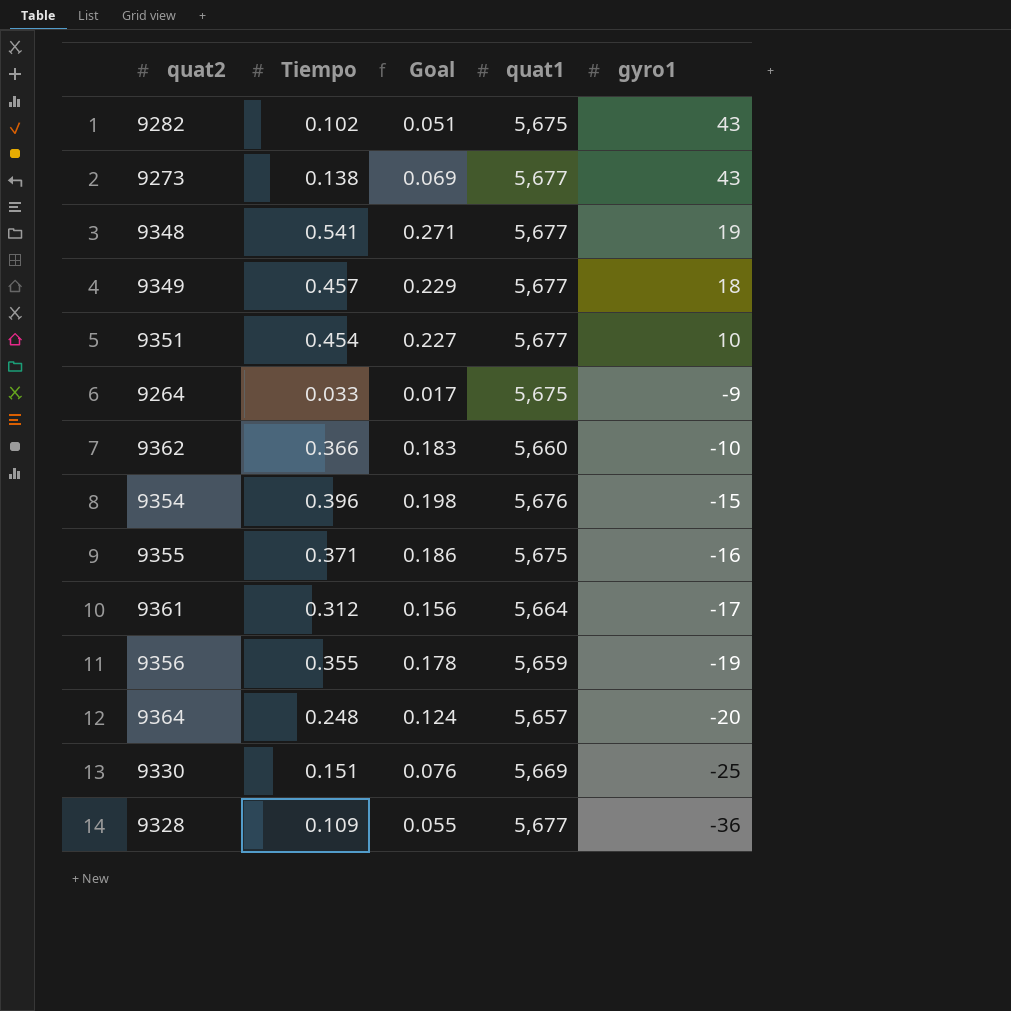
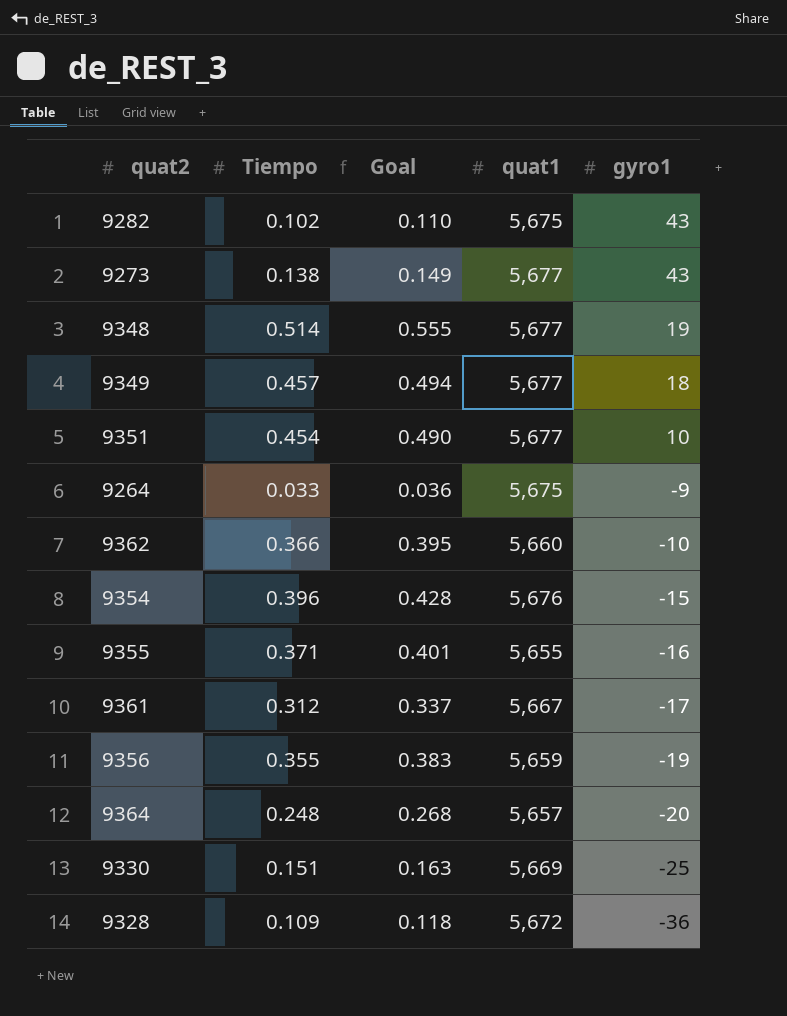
column Goal | formula: [Tiempo] * 0.5 -> [Tiempo] * 1.08
9348 | Tiempo: 0.541 -> 0.514
9355 | quat1: 5,675 -> 5,655
9361 | quat1: 5,664 -> 5,667
9328 | quat1: 5,677 -> 5,672

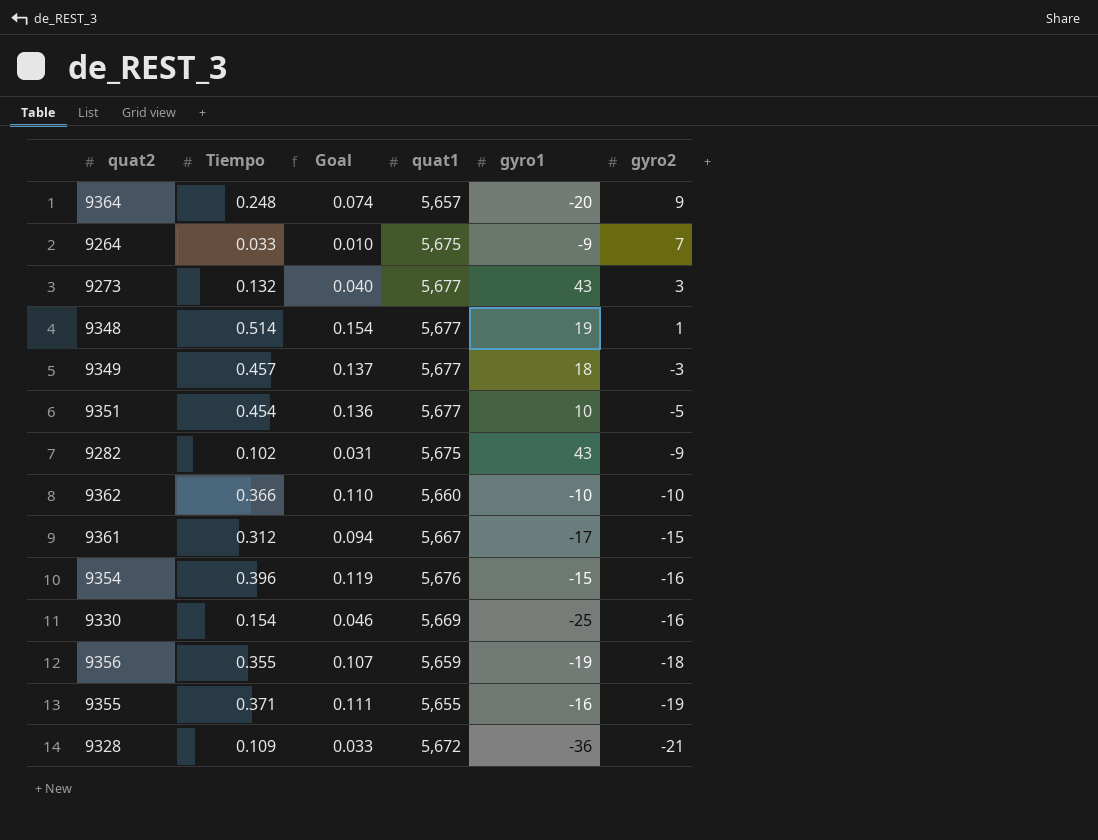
row order: gyro1 descending -> gyro2 descending
column Goal | formula: [Tiempo] * 1.08 -> [Tiempo] * 0.3
column gyro2 | position: none -> 6
9273 | Tiempo: 0.138 -> 0.132
9330 | Tiempo: 0.151 -> 0.154

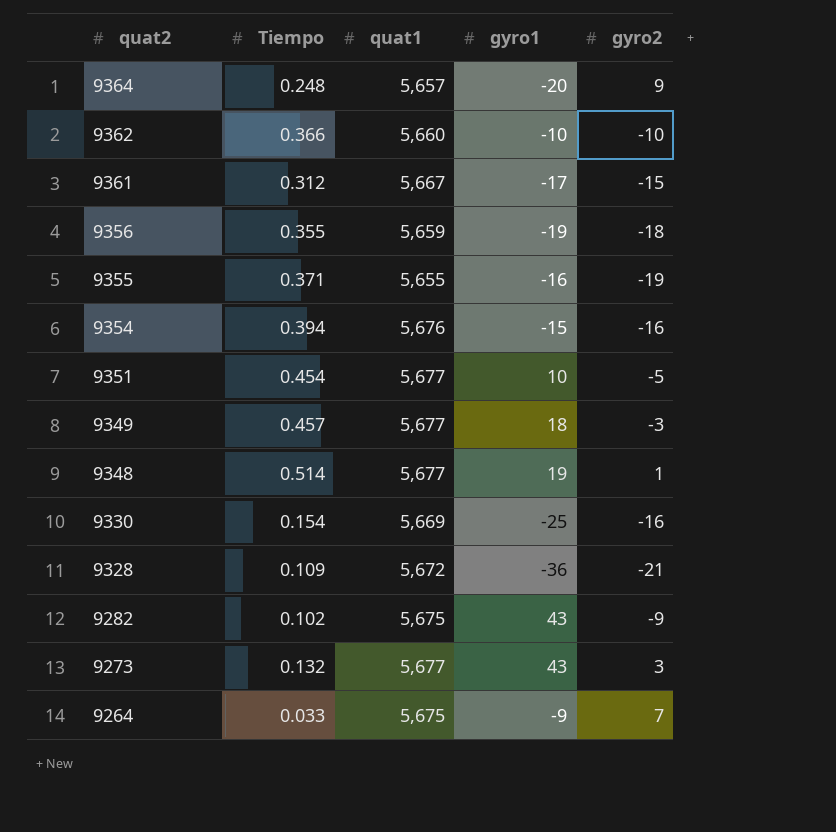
row order: gyro2 descending -> quat2 descending
column Goal | formula: [Tiempo] * 0.3 -> none
9354 | Tiempo: 0.396 -> 0.394

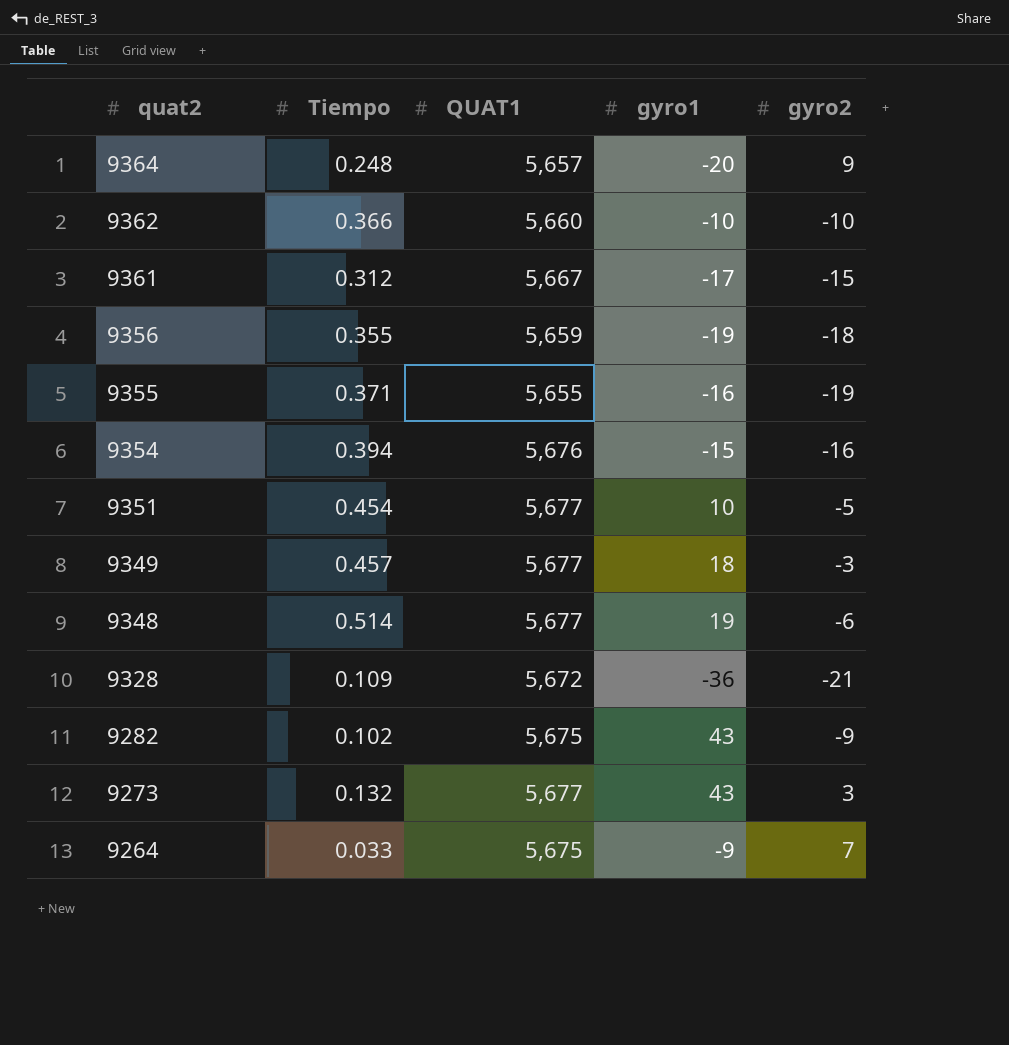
column name: quat1 -> QUAT1
row 9330: 0.154 | 5,669 | -25 | -16 -> none
9348 | gyro2: 1 -> -6

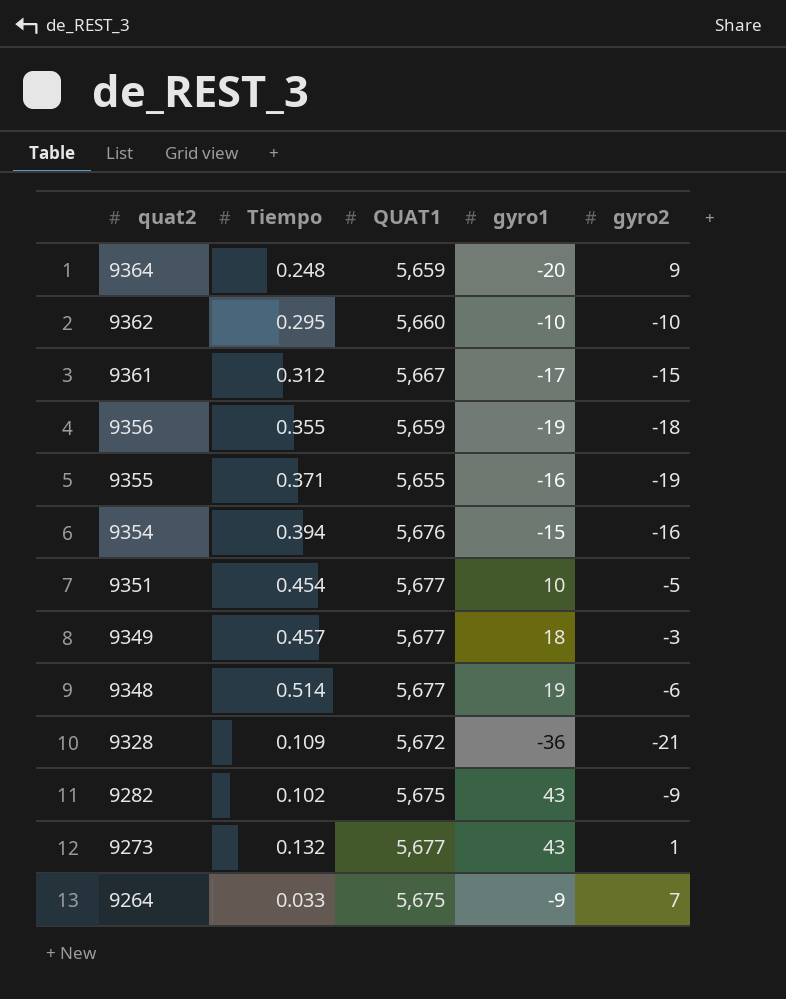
9364 | QUAT1: 5,657 -> 5,659
9362 | Tiempo: 0.366 -> 0.295
9273 | gyro2: 3 -> 1

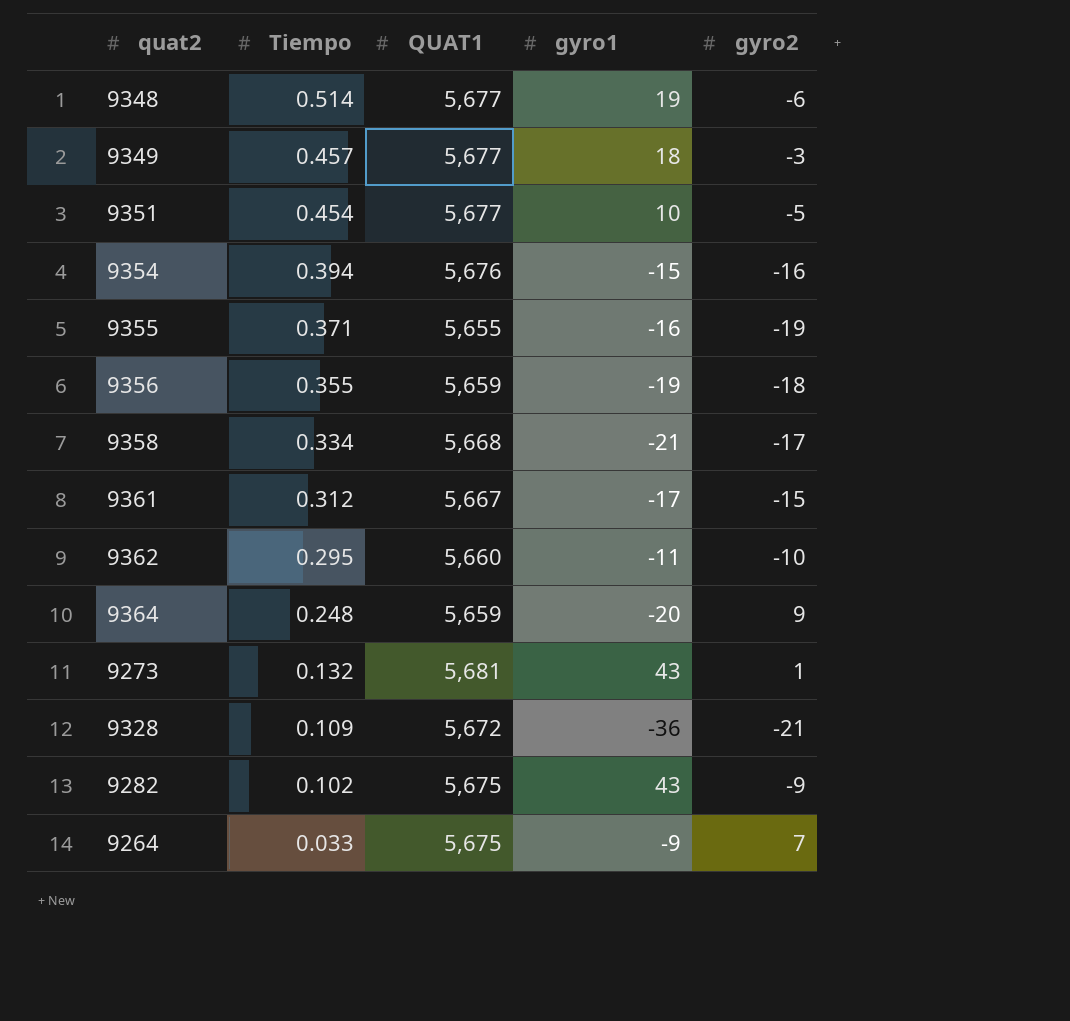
row order: quat2 descending -> Tiempo descending
row 9358: none -> 0.334 | 5,668 | -21 | -17
9362 | gyro1: -10 -> -11
9273 | QUAT1: 5,677 -> 5,681

